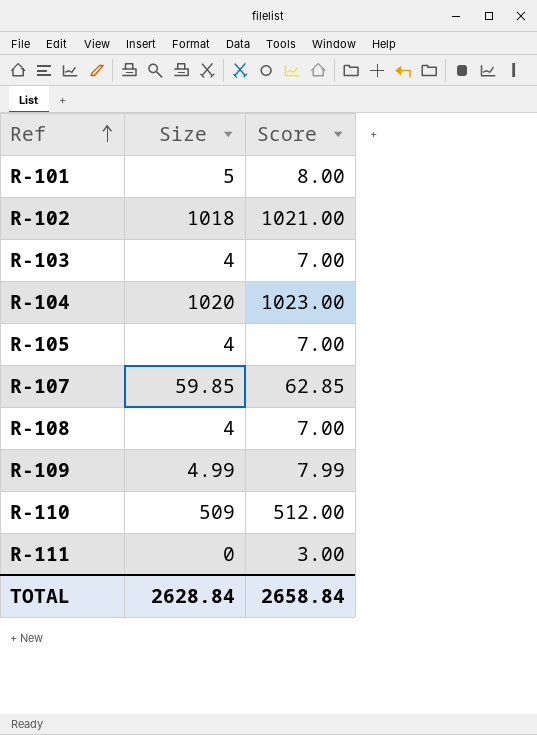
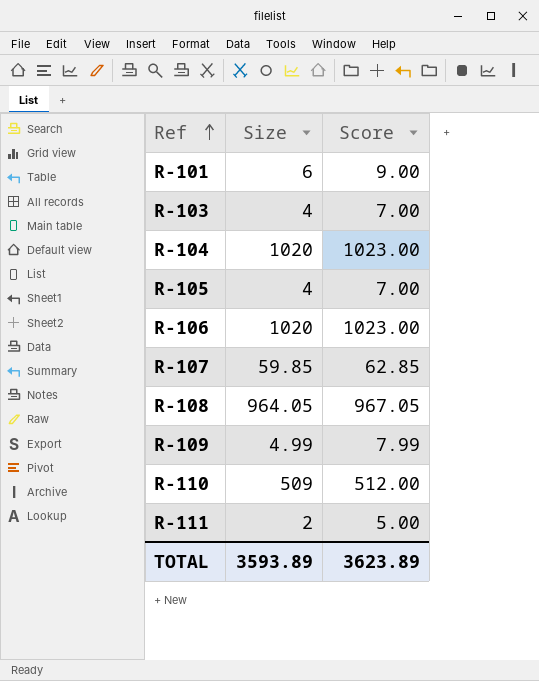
row R-102: 1018 | 1021.00 -> none
R-101 | Size: 5 -> 6
R-101 | Score: 8.00 -> 9.00
row R-106: none -> 1020 | 1023.00
R-108 | Size: 4 -> 964.05
R-108 | Score: 7.00 -> 967.05
R-111 | Size: 0 -> 2
R-111 | Score: 3.00 -> 5.00
TOTAL | Size: 2628.84 -> 3593.89
TOTAL | Score: 2658.84 -> 3623.89

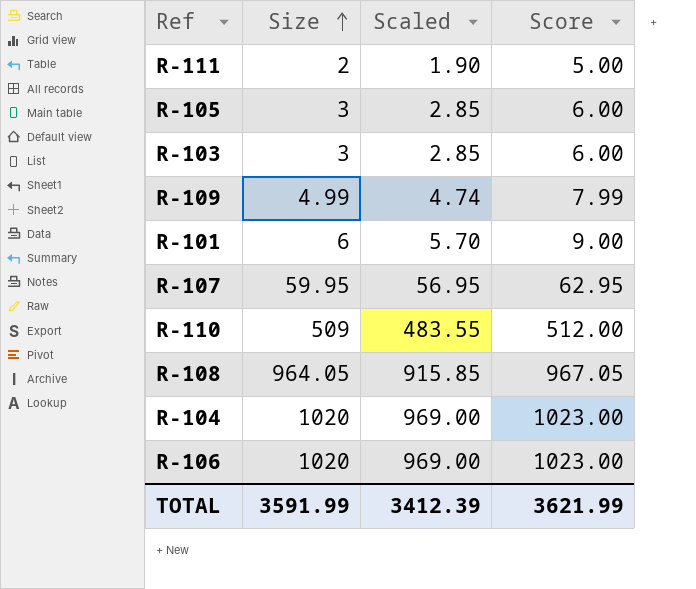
row order: Ref ascending -> Size ascending
column Scaled | formula: none -> [Size] * 0.95
R-105 | Size: 4 -> 3
R-105 | Score: 7.00 -> 6.00
R-103 | Size: 4 -> 3
R-103 | Score: 7.00 -> 6.00
R-107 | Size: 59.85 -> 59.95
R-107 | Score: 62.85 -> 62.95
TOTAL | Size: 3593.89 -> 3591.99
TOTAL | Score: 3623.89 -> 3621.99

